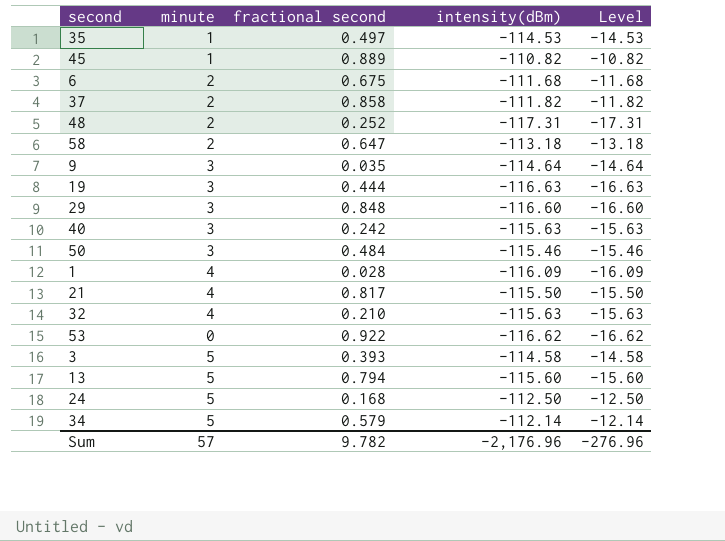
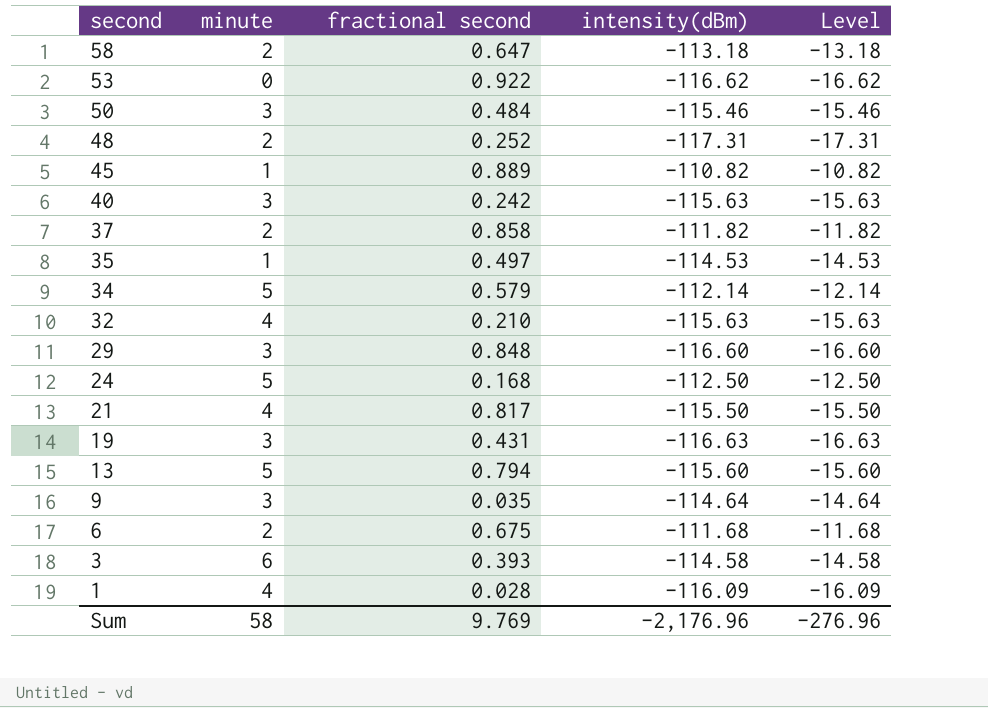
row order: none -> second descending
19 | fractional second: 0.444 -> 0.431
3 | minute: 5 -> 6
Sum | minute: 57 -> 58
Sum | fractional second: 9.782 -> 9.769

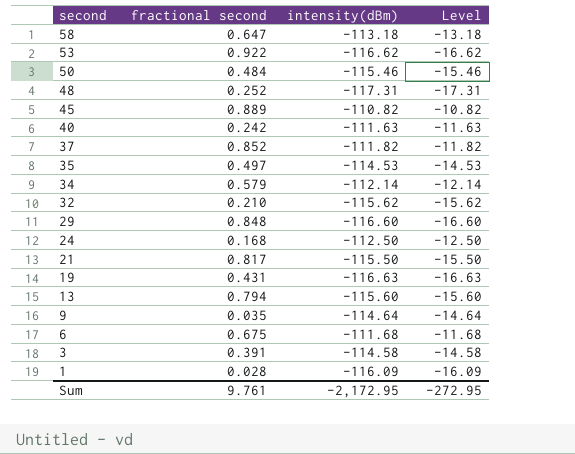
column minute | position: 2 -> none
40 | intensity(dBm): -115.63 -> -111.63
40 | Level: -15.63 -> -11.63
37 | fractional second: 0.858 -> 0.852
32 | intensity(dBm): -115.63 -> -115.62
32 | Level: -15.63 -> -15.62
3 | fractional second: 0.393 -> 0.391
Sum | fractional second: 9.769 -> 9.761
Sum | intensity(dBm): -2,176.96 -> -2,172.95
Sum | Level: -276.96 -> -272.95

